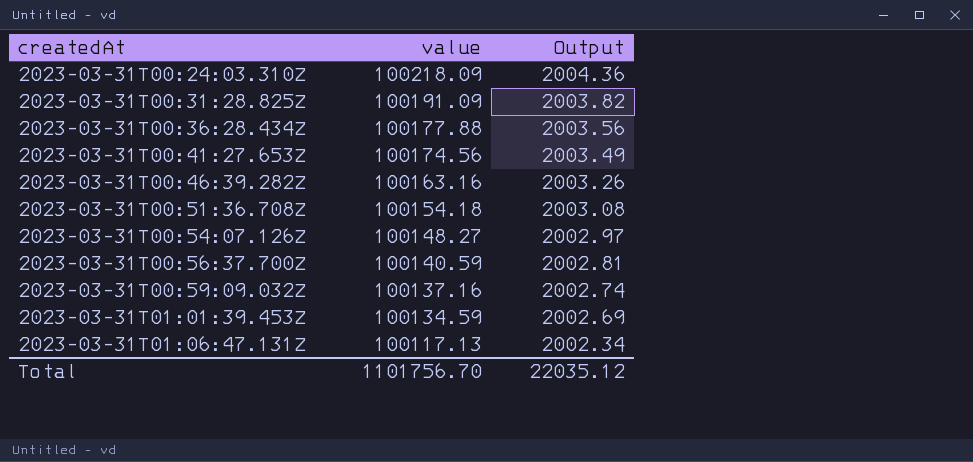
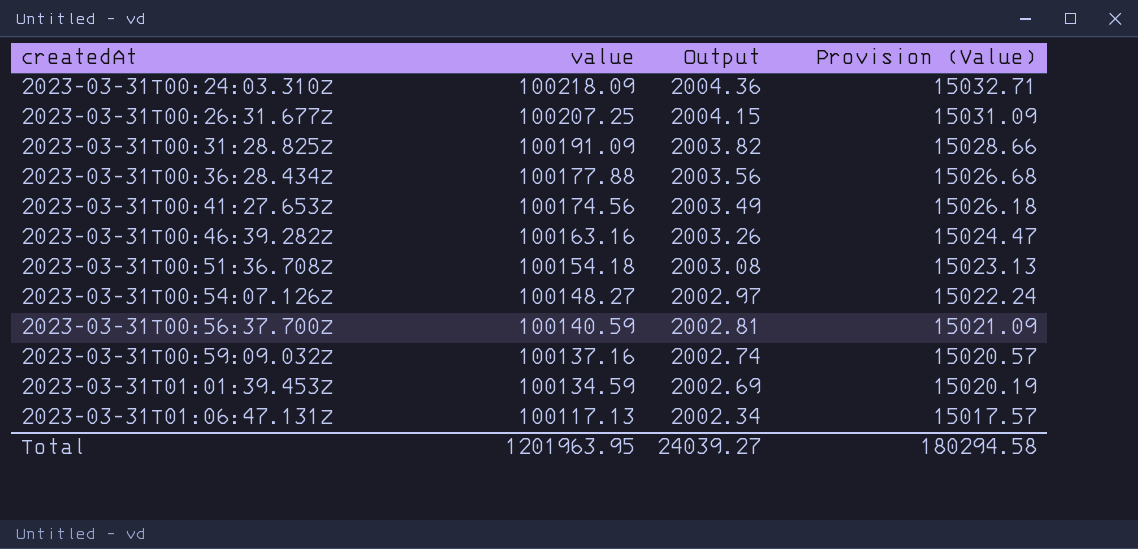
column Provision (Value) | formula: none -> [value] * 0.15
row 2023-03-31T00:26:31.677Z: none -> 100207.25 | 2004.15 | 15031.09
Total | value: 1101756.70 -> 1201963.95
Total | Output: 22035.12 -> 24039.27

